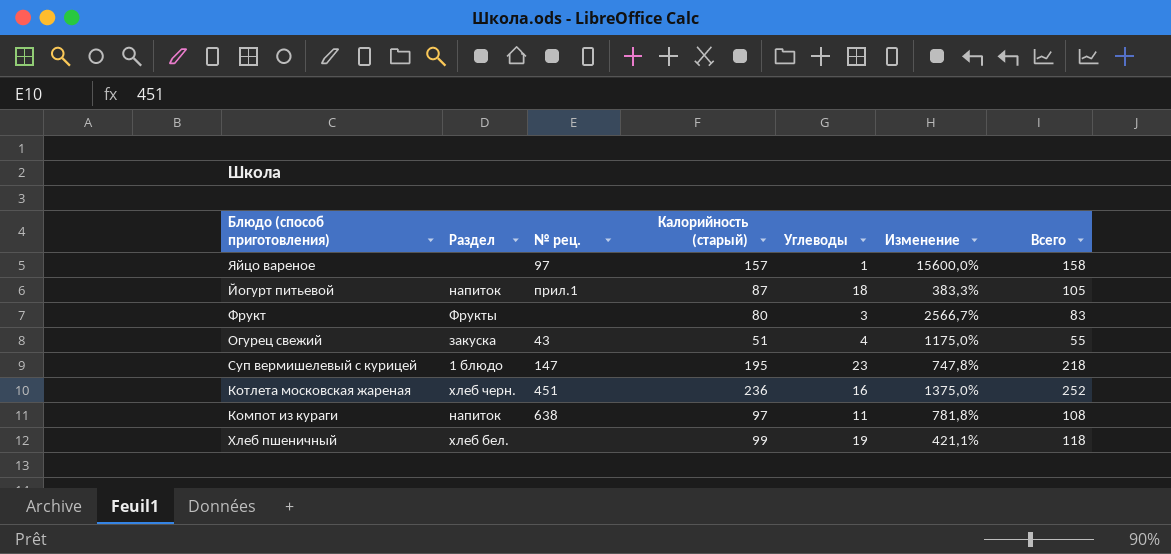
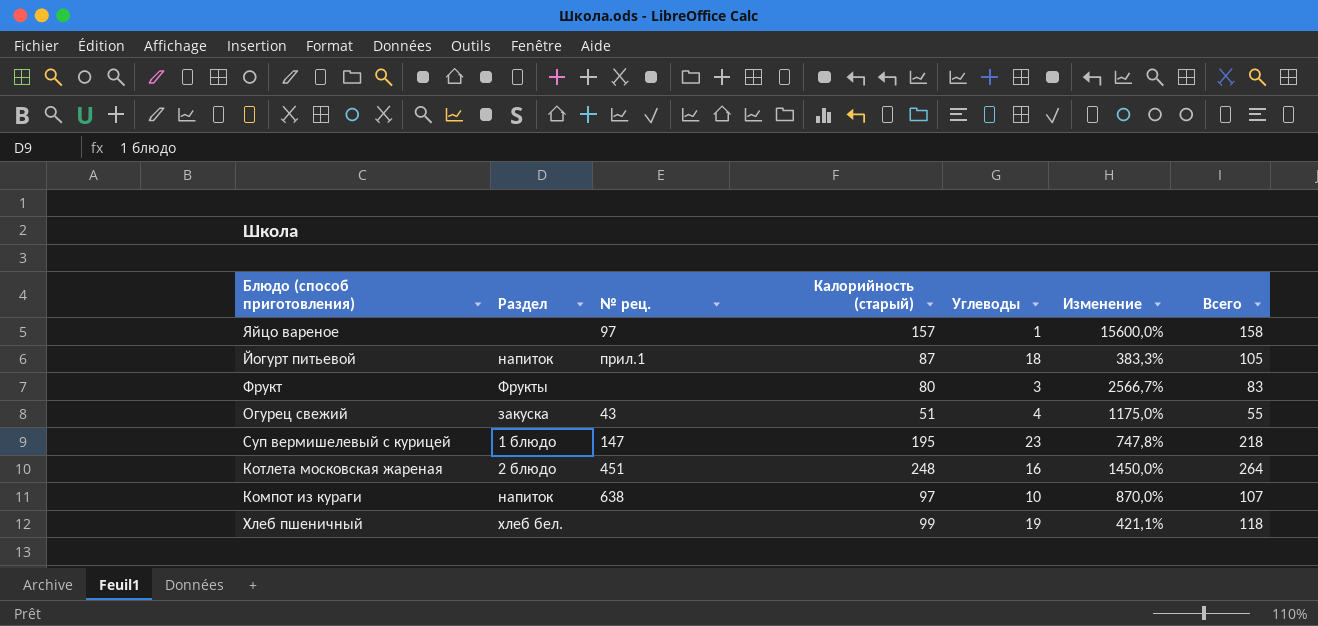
Котлета московская жареная | Раздел: хлеб черн. -> 2 блюдо
Котлета московская жареная | Калорийность (старый): 236 -> 248
Котлета московская жареная | Изменение: 1375,0% -> 1450,0%
Котлета московская жареная | Всего: 252 -> 264
Компот из кураги | Углеводы: 11 -> 10
Компот из кураги | Изменение: 781,8% -> 870,0%
Компот из кураги | Всего: 108 -> 107

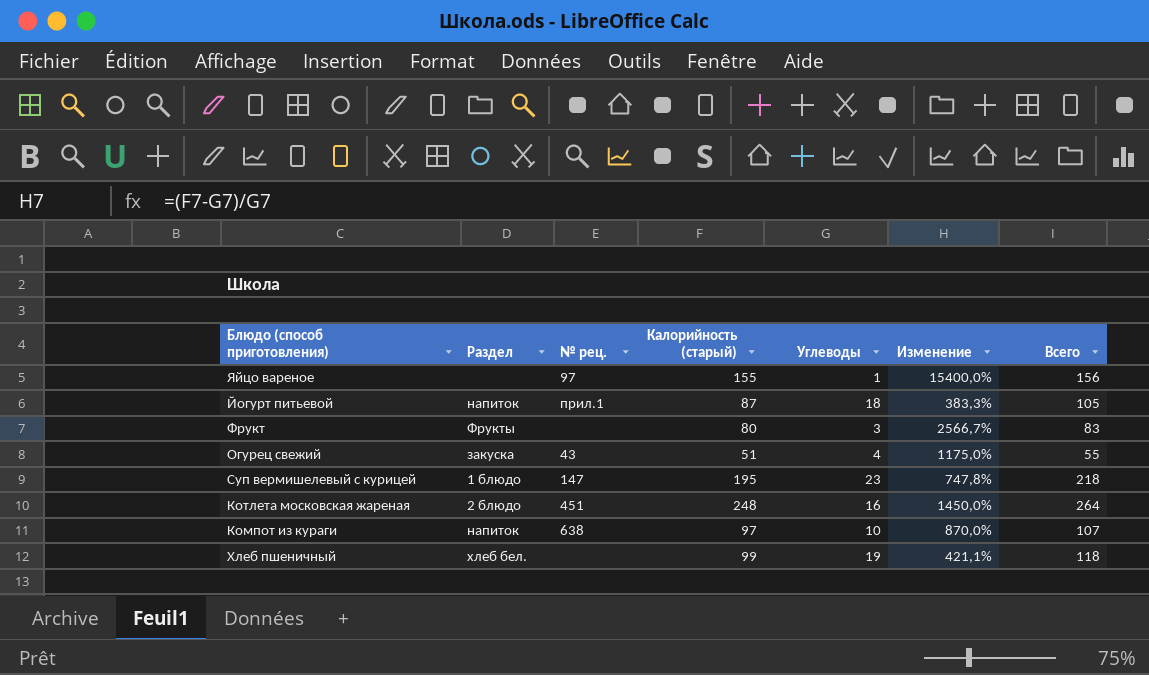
Яйцо вареное | Калорийность (старый): 157 -> 155
Яйцо вареное | Изменение: 15600,0% -> 15400,0%
Яйцо вареное | Всего: 158 -> 156

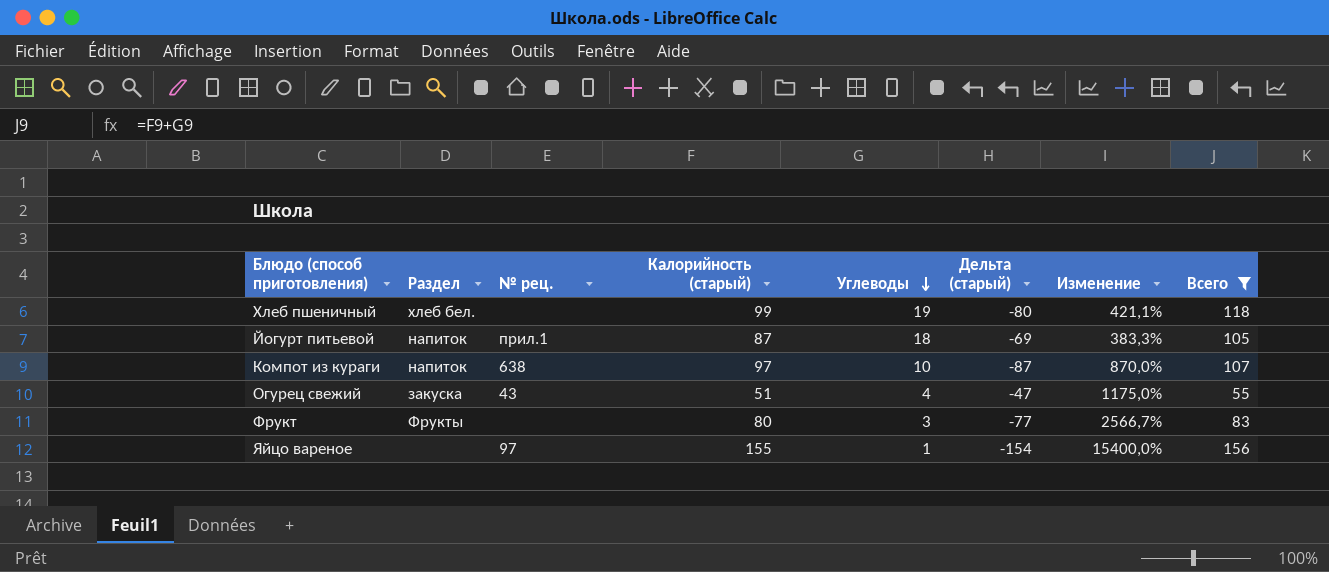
filter: none -> Всего <= 156
row order: none -> Углеводы descending
column Дельта (старый) | formula: none -> [Углеводы] - [Калорийность (старый)]

